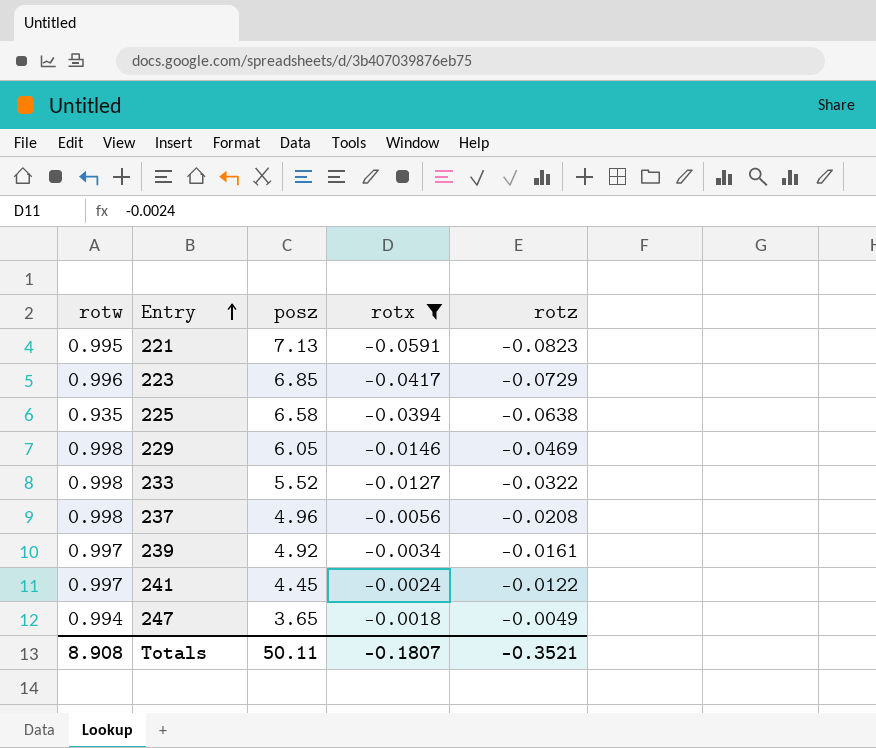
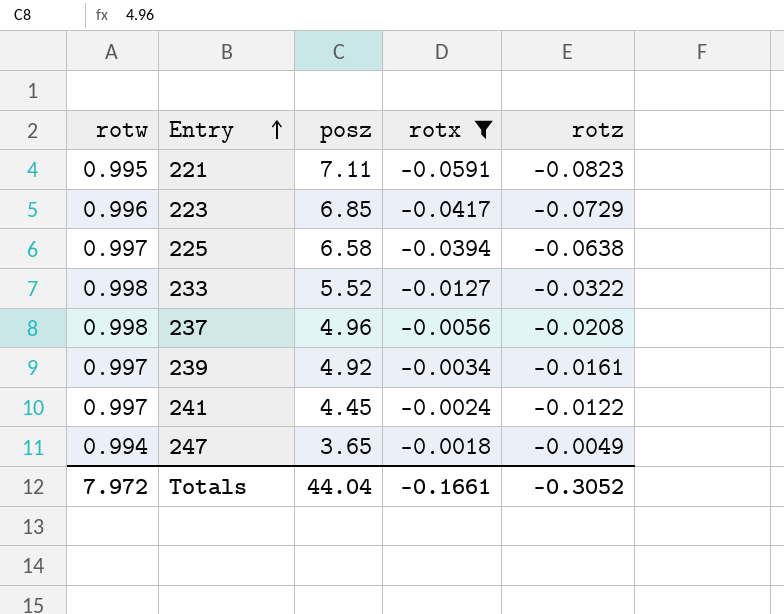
row 229: 0.998 | 6.05 | -0.0146 | -0.0469 -> none
221 | posz: 7.13 -> 7.11
225 | rotw: 0.935 -> 0.997
Totals | rotw: 8.908 -> 7.972
Totals | posz: 50.11 -> 44.04
Totals | rotx: -0.1807 -> -0.1661
Totals | rotz: -0.3521 -> -0.3052

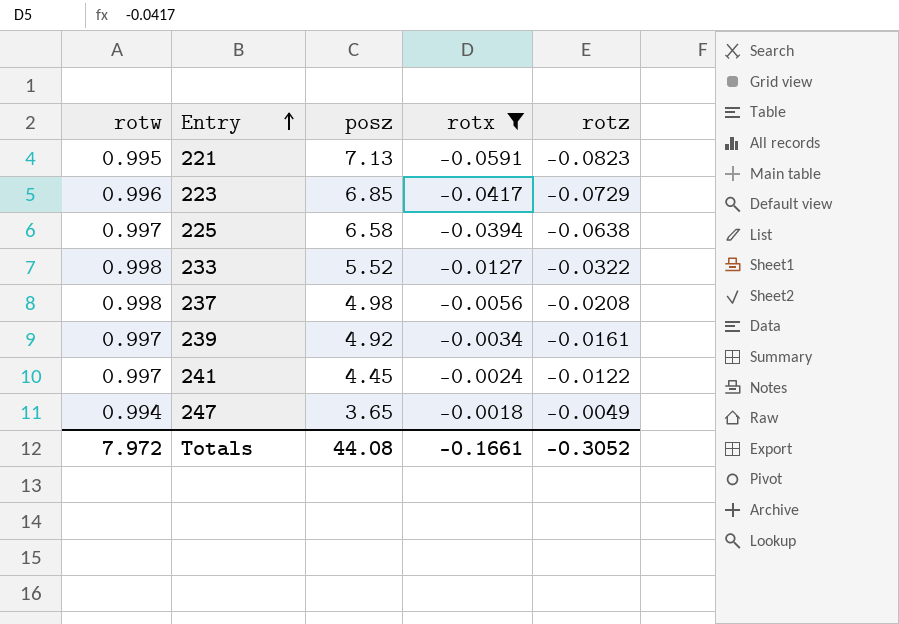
221 | posz: 7.11 -> 7.13
237 | posz: 4.96 -> 4.98
Totals | posz: 44.04 -> 44.08

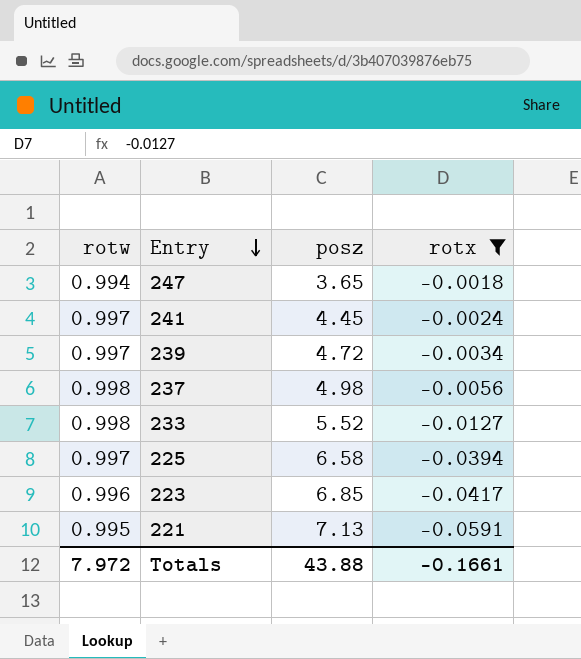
row order: Entry ascending -> Entry descending
column rotz | position: 5 -> none
239 | posz: 4.92 -> 4.72
Totals | posz: 44.08 -> 43.88

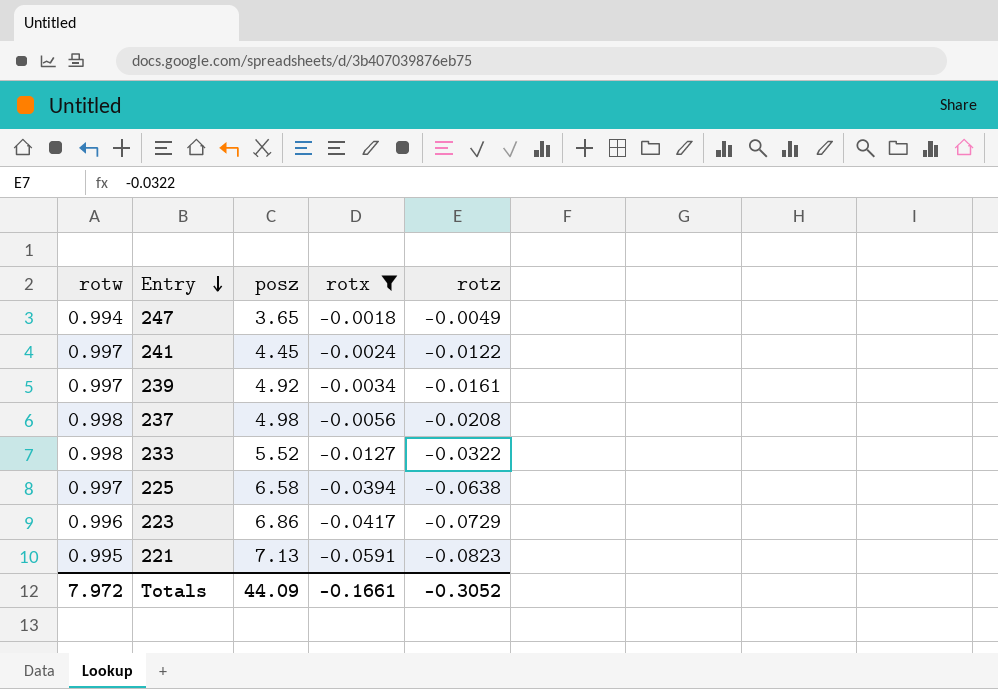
column rotz | position: none -> 5
239 | posz: 4.72 -> 4.92
223 | posz: 6.85 -> 6.86
Totals | posz: 43.88 -> 44.09

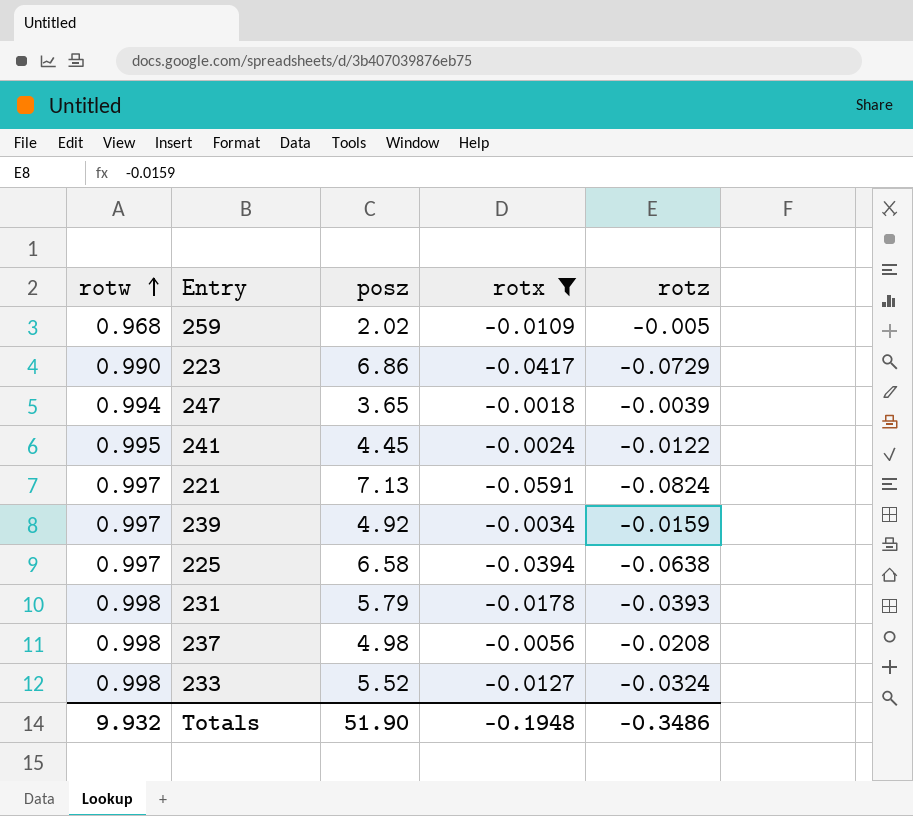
row order: Entry descending -> rotw ascending
row 259: none -> 0.968 | 2.02 | -0.0109 | -0.005
223 | rotw: 0.996 -> 0.990
247 | rotz: -0.0049 -> -0.0039
241 | rotw: 0.997 -> 0.995
221 | rotw: 0.995 -> 0.997
221 | rotz: -0.0823 -> -0.0824
239 | rotz: -0.0161 -> -0.0159
row 231: none -> 0.998 | 5.79 | -0.0178 | -0.0393
233 | rotz: -0.0322 -> -0.0324
Totals | rotw: 7.972 -> 9.932
Totals | posz: 44.09 -> 51.90
Totals | rotx: -0.1661 -> -0.1948
Totals | rotz: -0.3052 -> -0.3486

